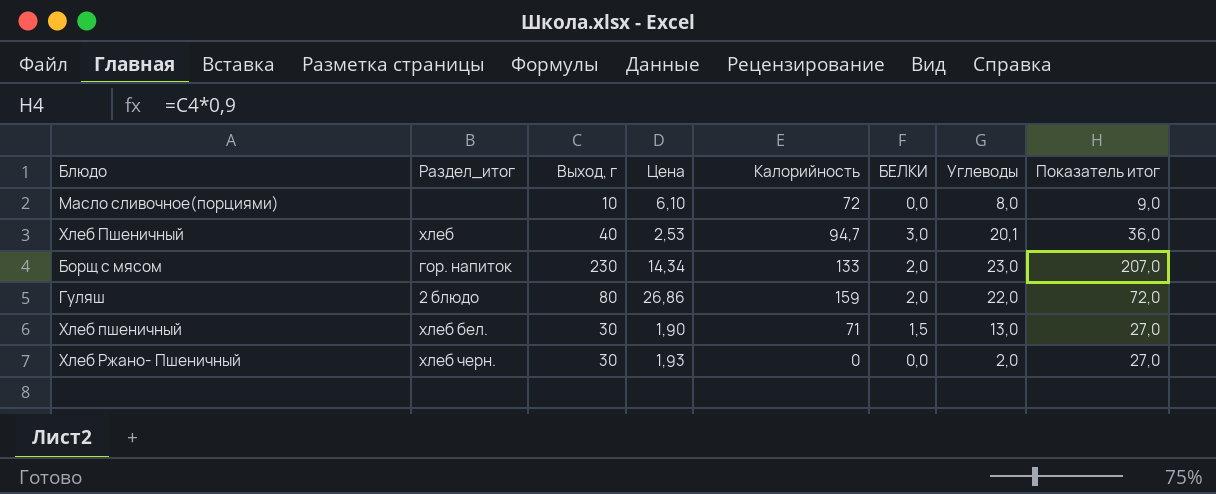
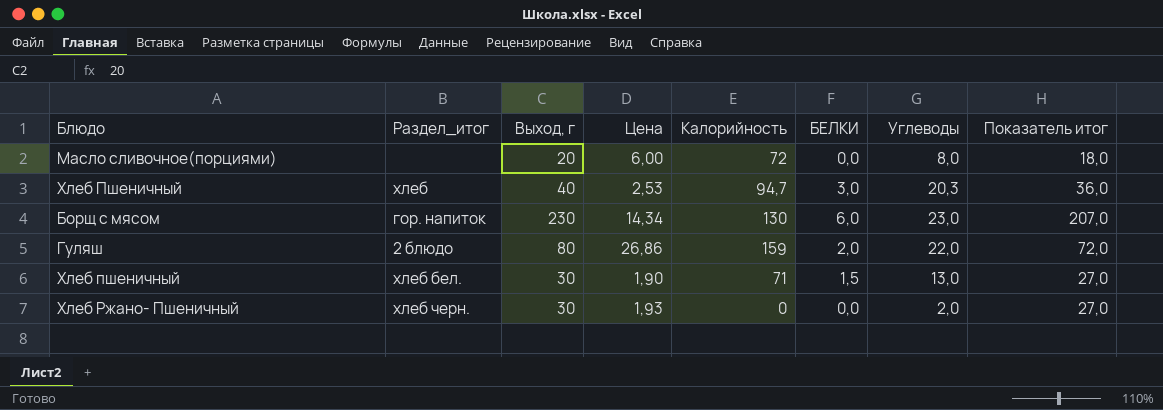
Масло сливочное(порциями) | Выход, г: 10 -> 20
Масло сливочное(порциями) | Цена: 6,10 -> 6,00
Масло сливочное(порциями) | Показатель итог: 9,0 -> 18,0
Хлеб Пшеничный | Углеводы: 20,1 -> 20,3
Борщ с мясом | Калорийность: 133 -> 130
Борщ с мясом | БЕЛКИ: 2,0 -> 6,0

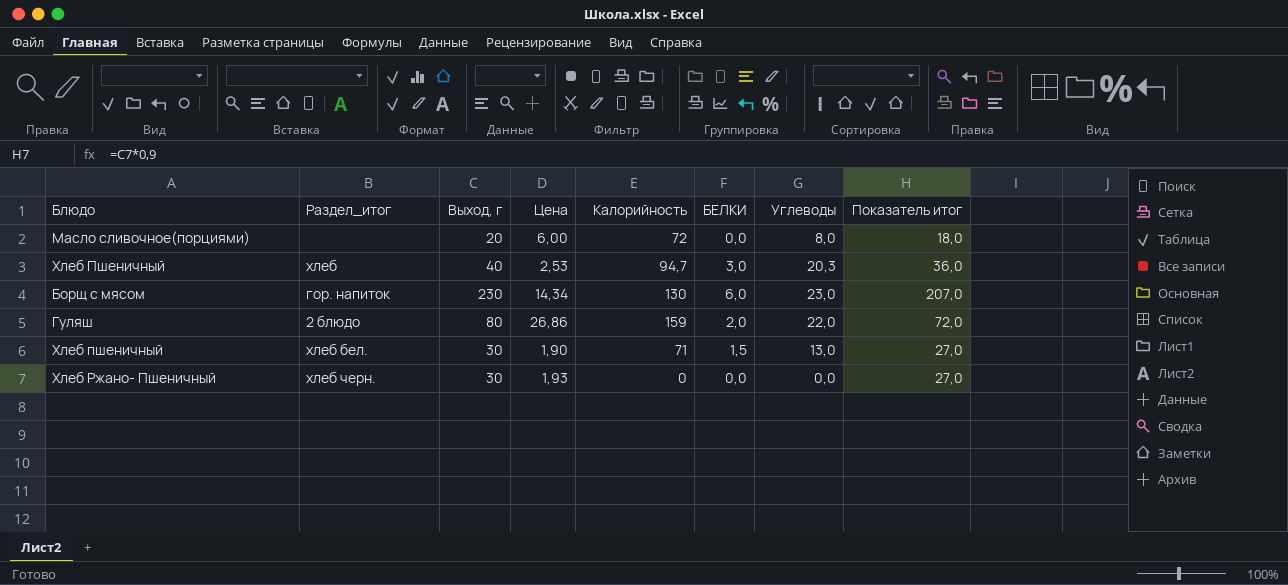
Хлеб Ржано- Пшеничный | Углеводы: 2,0 -> 0,0

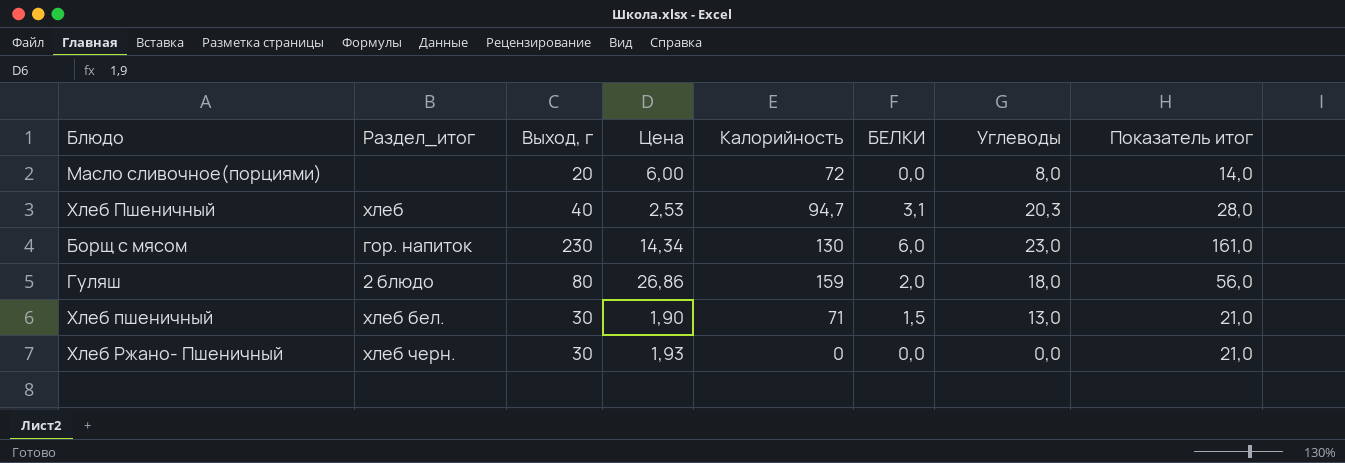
column Показатель итог | formula: [Выход, г] * 0,9 -> [Выход, г] * 0,7
Хлеб Пшеничный | БЕЛКИ: 3,0 -> 3,1
Гуляш | Углеводы: 22,0 -> 18,0

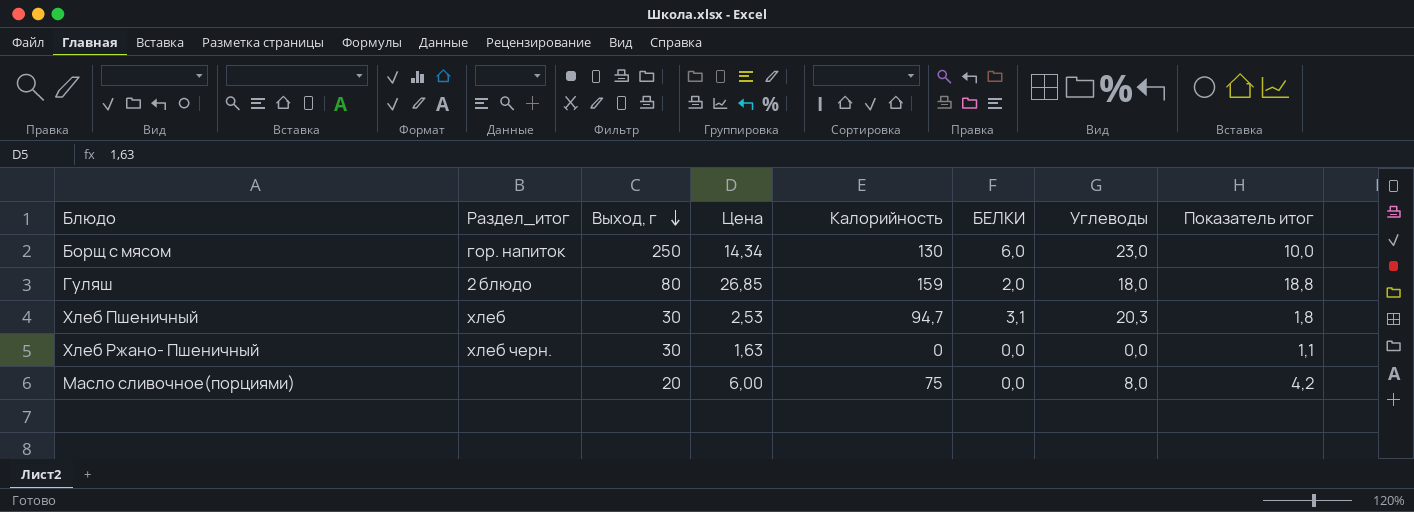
row order: none -> Выход, г descending
column Показатель итог | formula: [Выход, г] * 0,7 -> [Цена] * 0,7
row Хлеб пшеничный: хлеб бел. | 30 | 1,90 | 71 | 1,5 | 13,0 | 21,0 -> none
Борщ с мясом | Выход, г: 230 -> 250
Гуляш | Цена: 26,86 -> 26,85
Хлеб Пшеничный | Выход, г: 40 -> 30
Хлеб Ржано- Пшеничный | Цена: 1,93 -> 1,63
Масло сливочное(порциями) | Калорийность: 72 -> 75

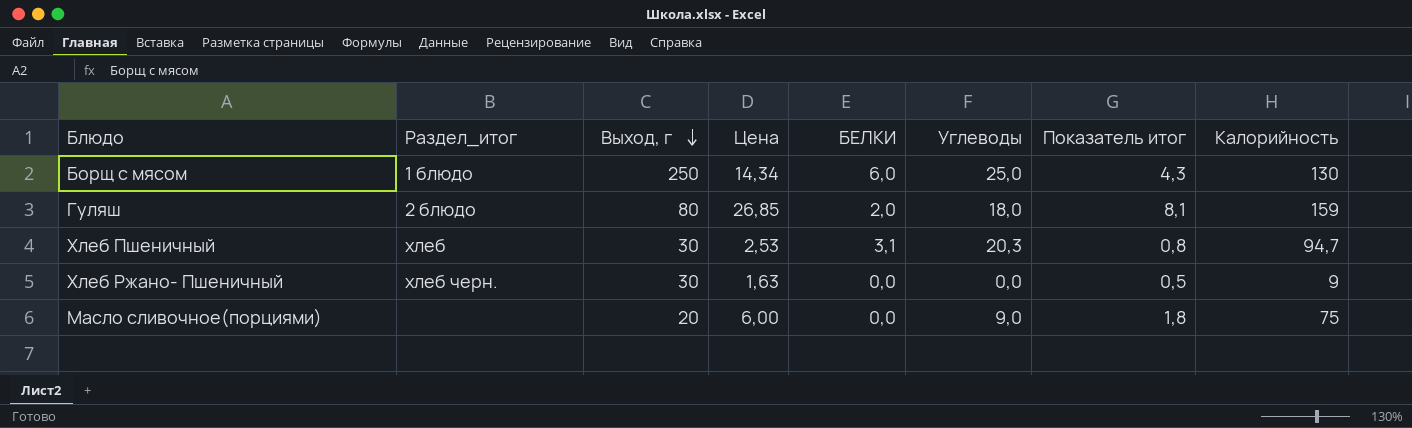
column Показатель итог | formula: [Цена] * 0,7 -> [Цена] * 0,3
column Калорийность | position: 5 -> 8
Борщ с мясом | Раздел_итог: гор. напиток -> 1 блюдо
Борщ с мясом | Углеводы: 23,0 -> 25,0
Хлеб Ржано- Пшеничный | Калорийность: 0 -> 9
Масло сливочное(порциями) | Углеводы: 8,0 -> 9,0

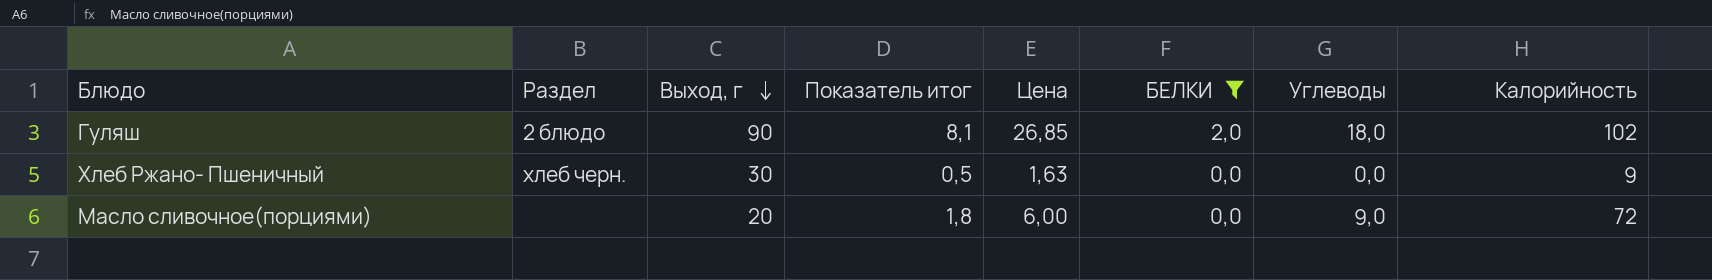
filter: none -> БЕЛКИ <= 2,0
column name: Раздел_итог -> Раздел
column Показатель итог | position: 7 -> 4
Гуляш | Выход, г: 80 -> 90
Гуляш | Калорийность: 159 -> 102
Масло сливочное(порциями) | Калорийность: 75 -> 72

